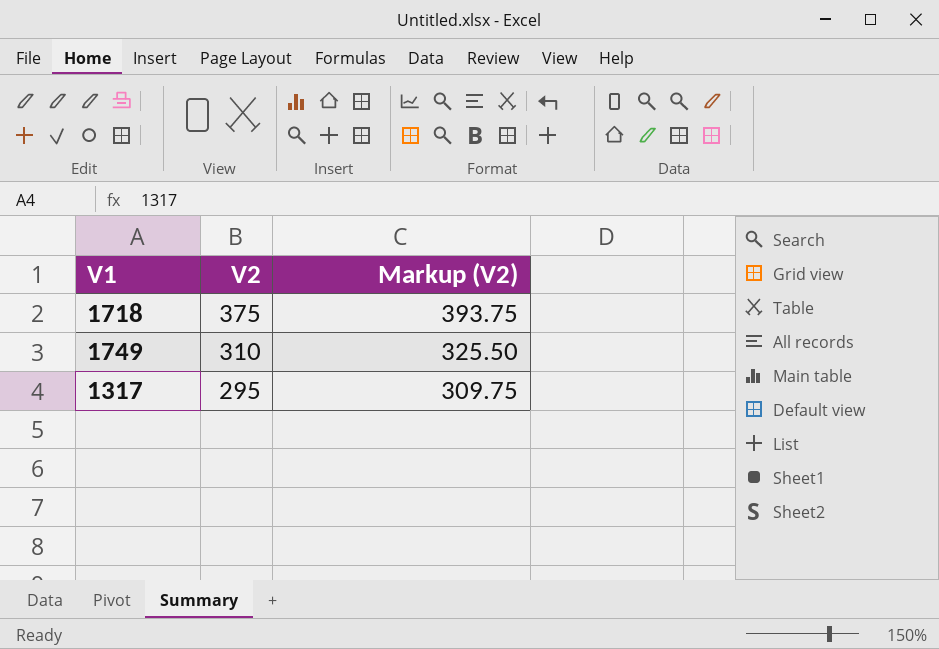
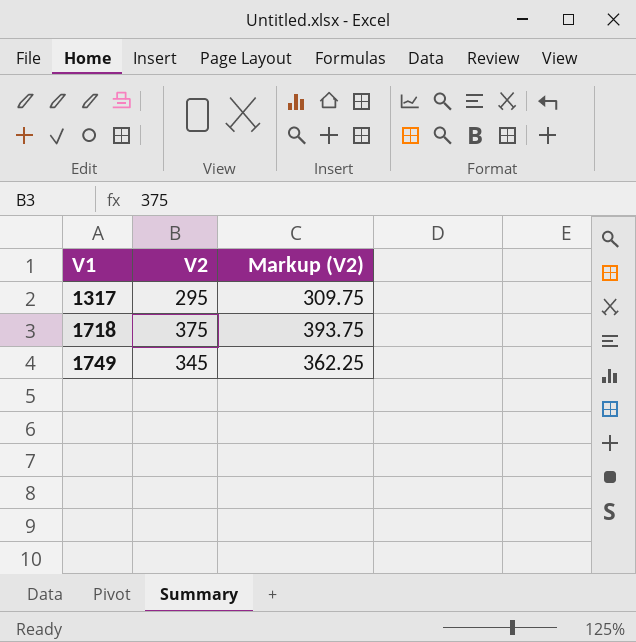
row order: V2 descending -> V1 ascending
1749 | V2: 310 -> 345
1749 | Markup (V2): 325.50 -> 362.25

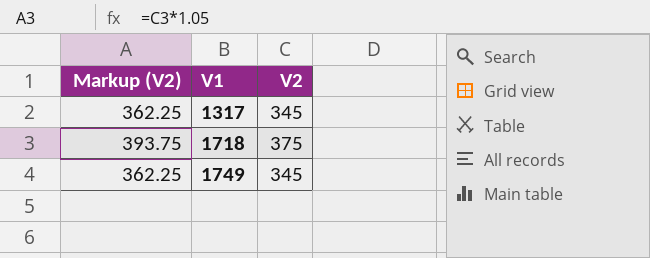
column Markup (V2) | position: 3 -> 1
1317 | Markup (V2): 309.75 -> 362.25
1317 | V2: 295 -> 345

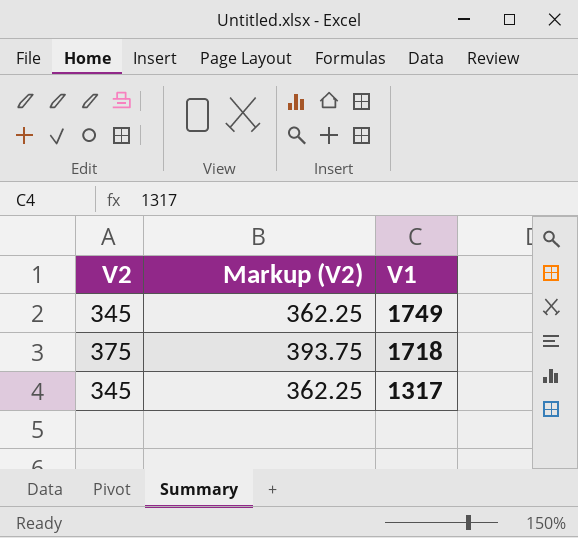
row order: V1 ascending -> V1 descending
column V2 | position: 3 -> 1

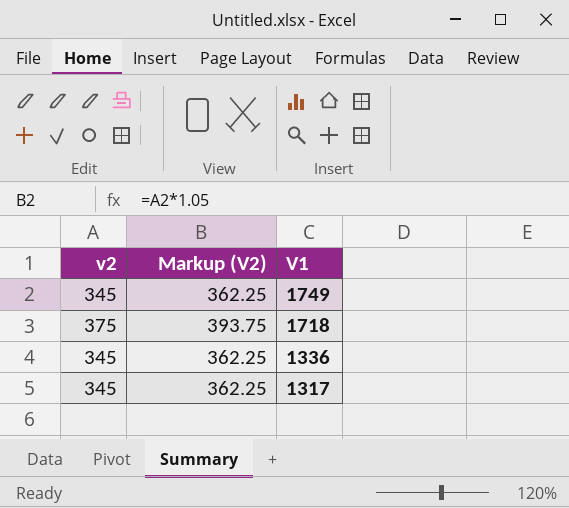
column name: V2 -> v2
row 1336: none -> 345 | 362.25

